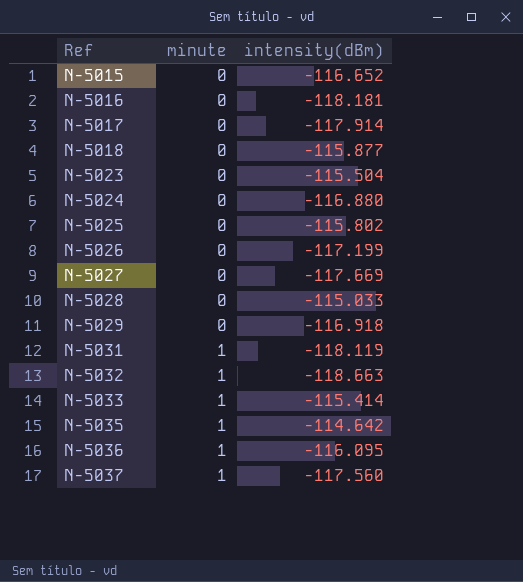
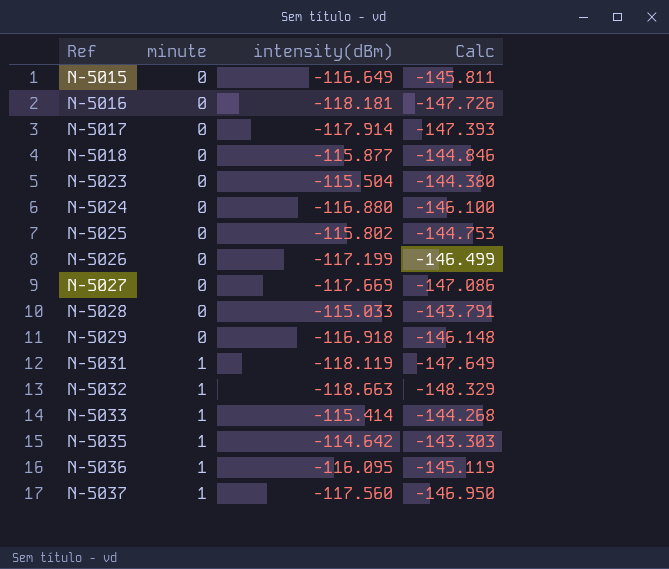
column Calc | formula: none -> [intensity(dBm)] * 1.25
N-5015 | intensity(dBm): -116.652 -> -116.649

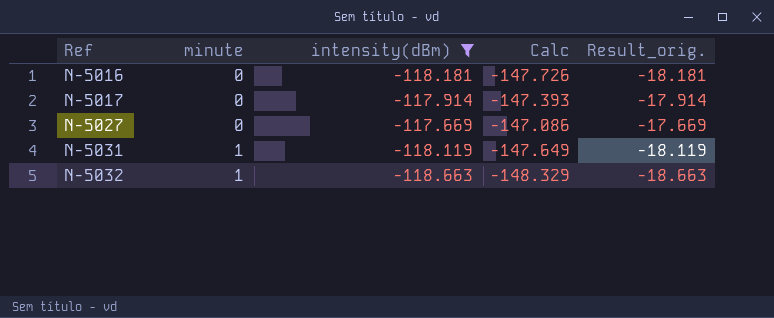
filter: none -> intensity(dBm) <= -117.669
column Result_orig. | formula: none -> [intensity(dBm)] + 100

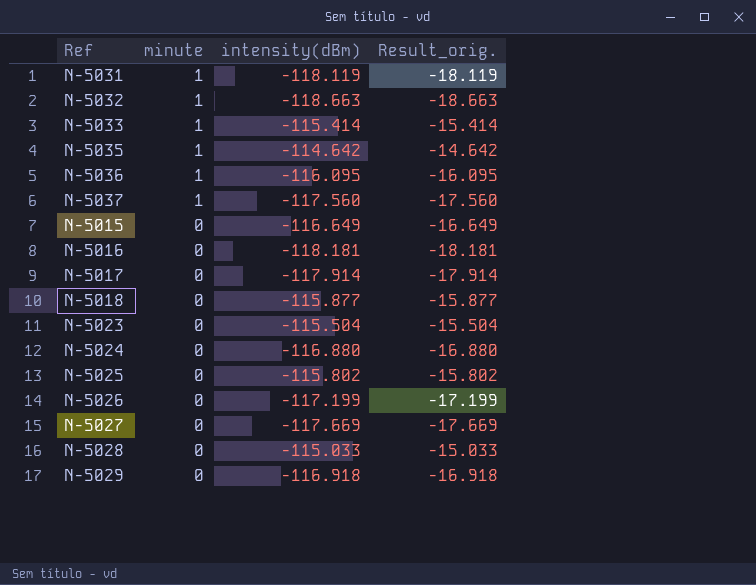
filter: intensity(dBm) <= -117.669 -> none
row order: Ref ascending -> minute descending
column Calc | formula: [intensity(dBm)] * 1.25 -> none

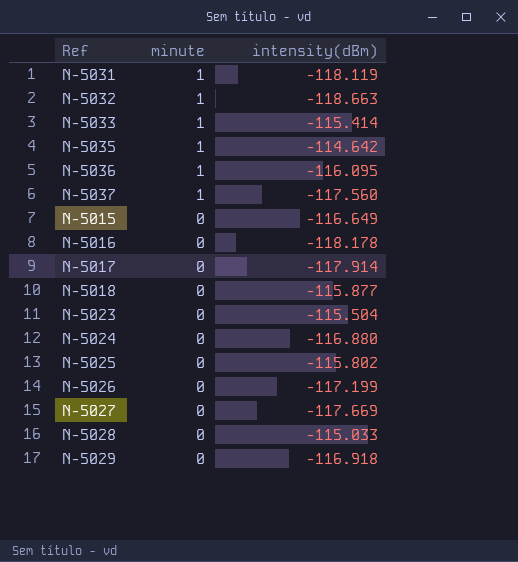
column Result_orig. | formula: [intensity(dBm)] + 100 -> none
N-5016 | intensity(dBm): -118.181 -> -118.178

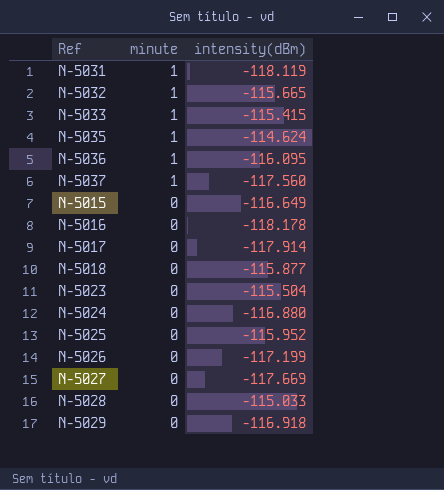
N-5032 | intensity(dBm): -118.663 -> -115.665
N-5033 | intensity(dBm): -115.414 -> -115.415
N-5035 | intensity(dBm): -114.642 -> -114.624
N-5025 | intensity(dBm): -115.802 -> -115.952

